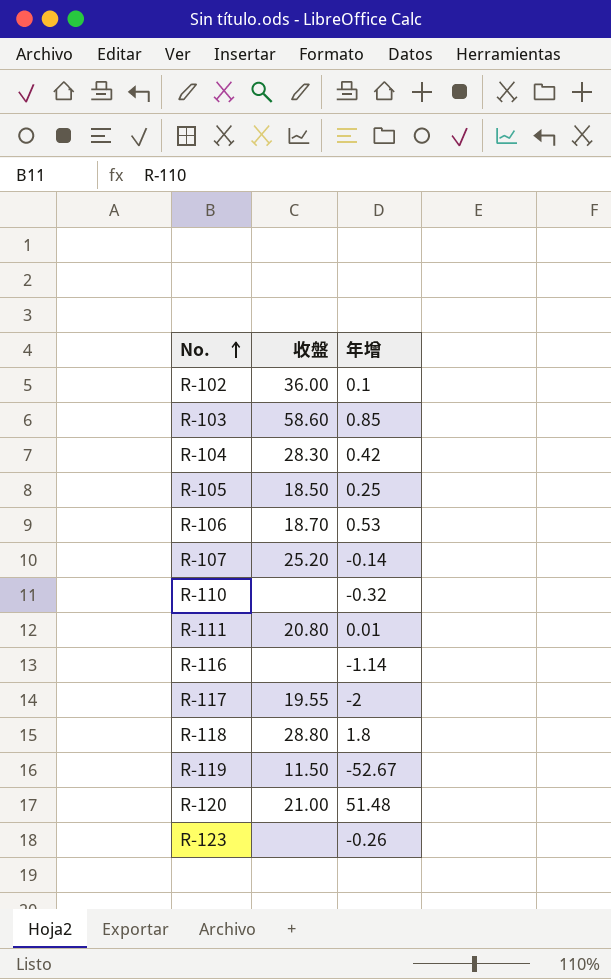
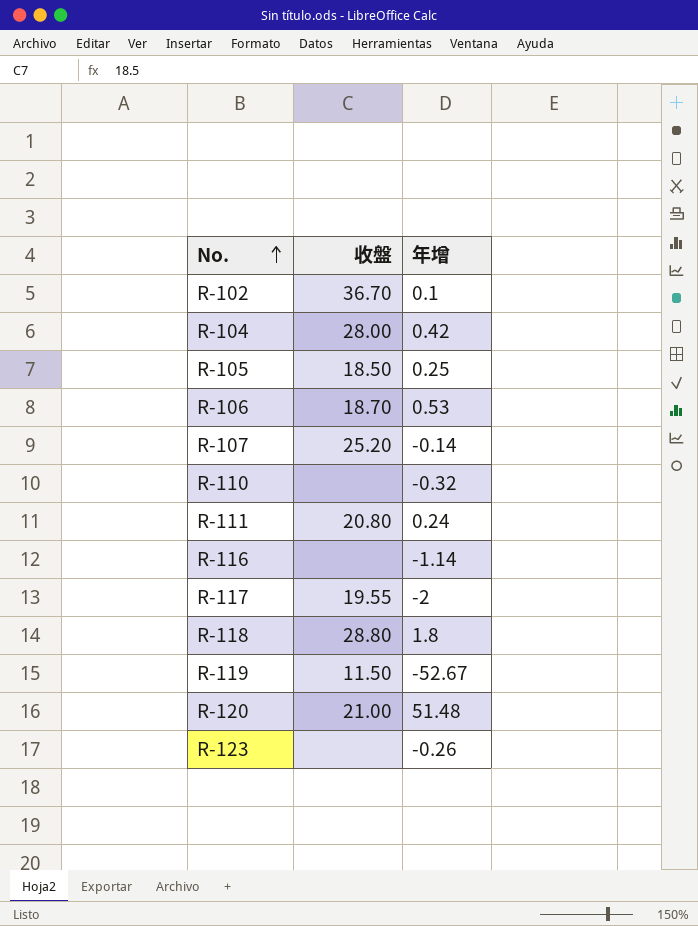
row R-103: 58.60 | 0.85 -> none
R-102 | 收盤: 36.00 -> 36.70
R-104 | 收盤: 28.30 -> 28.00
R-111 | 年增: 0.01 -> 0.24

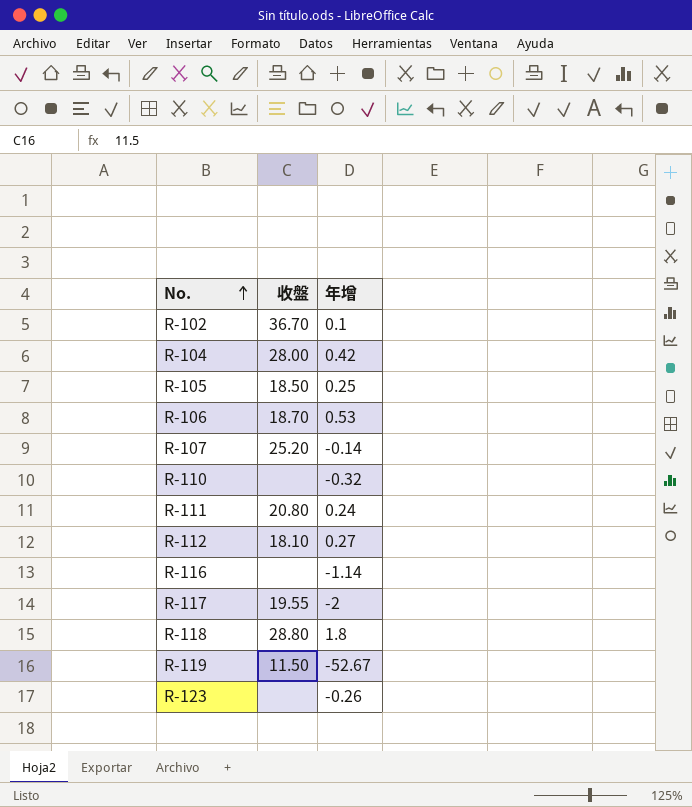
row R-120: 21.00 | 51.48 -> none
row R-112: none -> 18.10 | 0.27

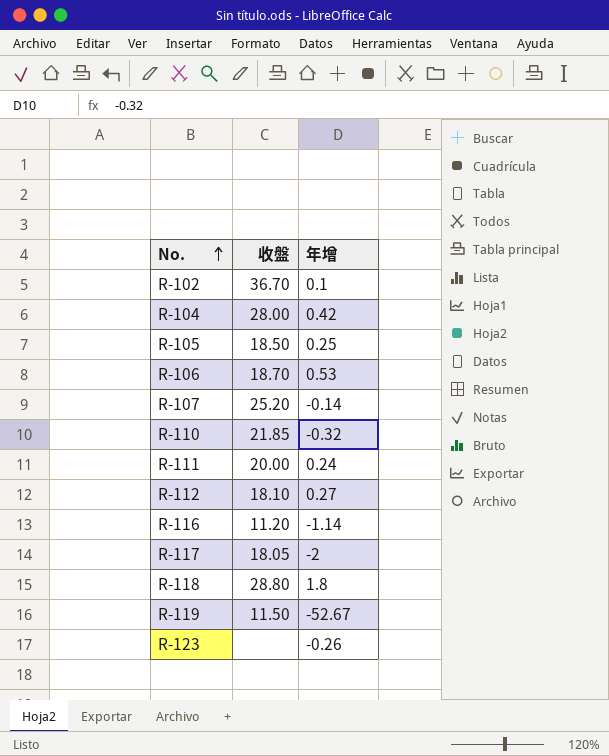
R-110 | 收盤: none -> 21.85
R-111 | 收盤: 20.80 -> 20.00
R-116 | 收盤: none -> 11.20
R-117 | 收盤: 19.55 -> 18.05

